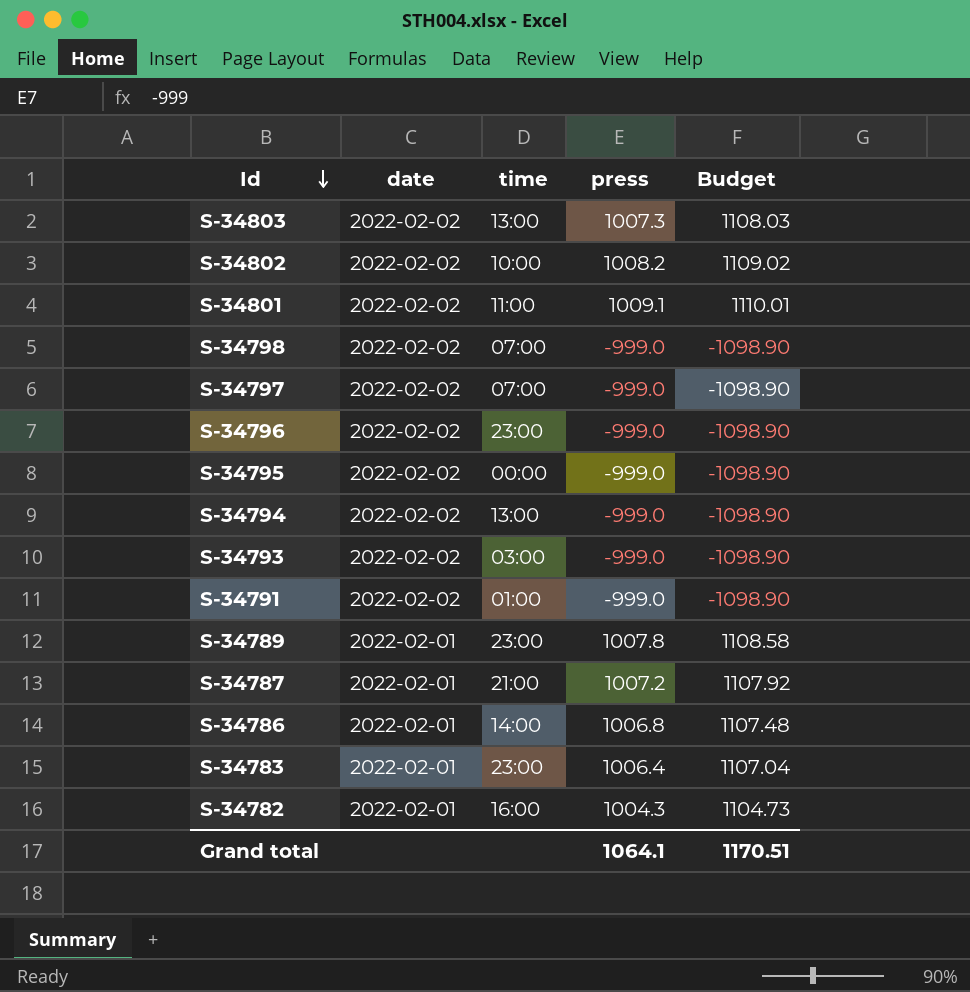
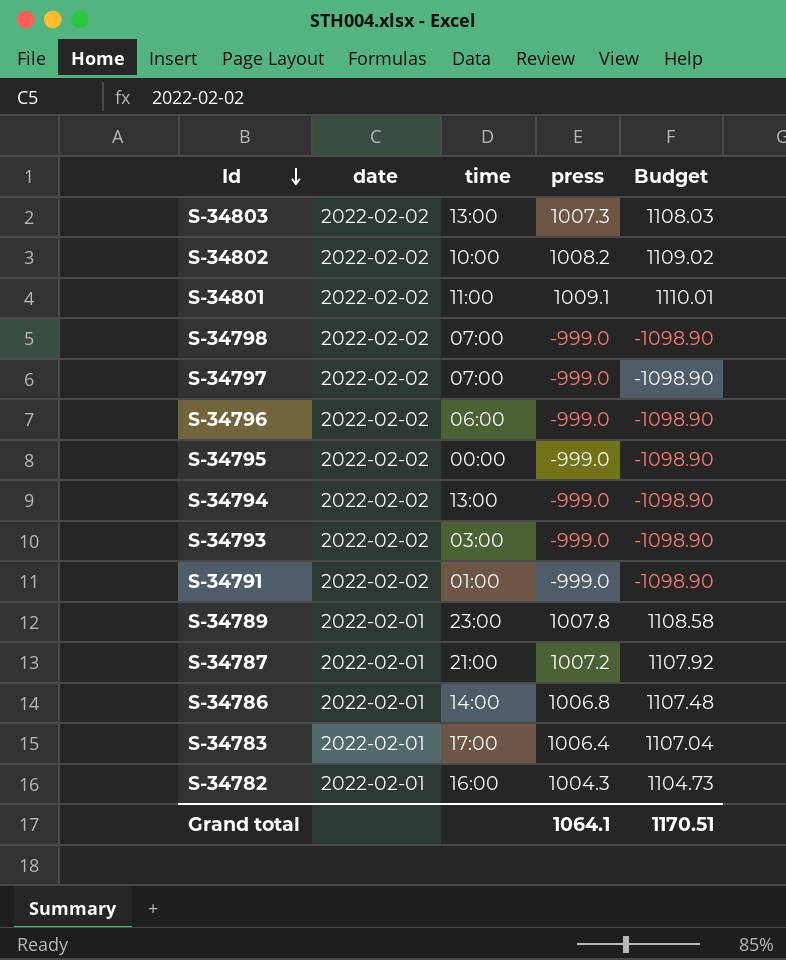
S-34796 | time: 23:00 -> 06:00
S-34783 | time: 23:00 -> 17:00

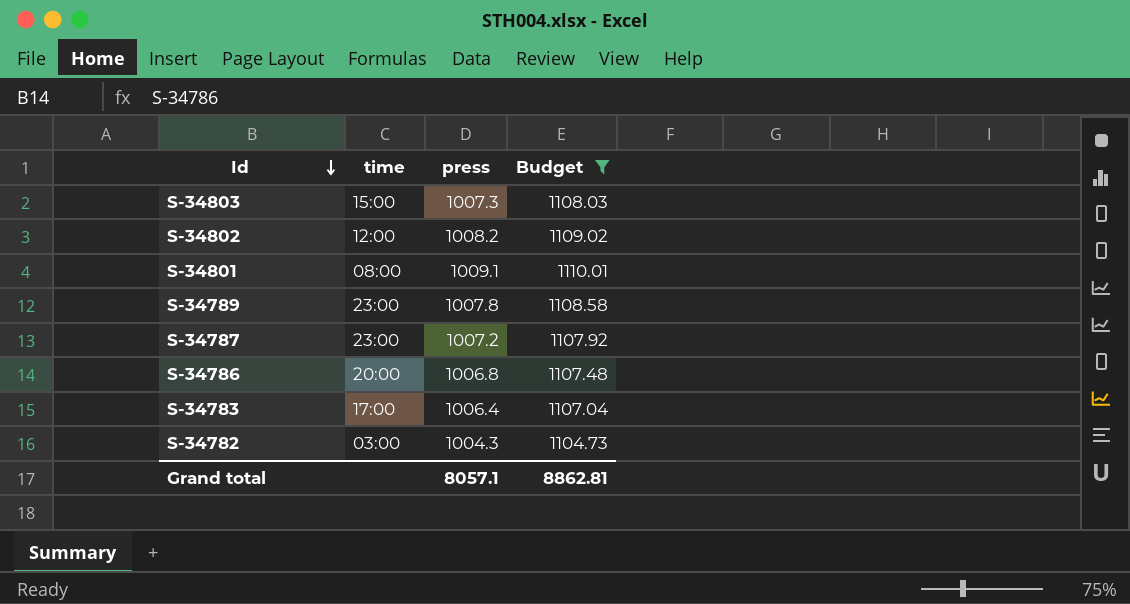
filter: none -> Budget != -1098.90
column date | position: 2 -> none
S-34803 | time: 13:00 -> 15:00
S-34802 | time: 10:00 -> 12:00
S-34801 | time: 11:00 -> 08:00
S-34787 | time: 21:00 -> 23:00
S-34786 | time: 14:00 -> 20:00
S-34782 | time: 16:00 -> 03:00
Grand total | press: 1064.1 -> 8057.1
Grand total | Budget: 1170.51 -> 8862.81

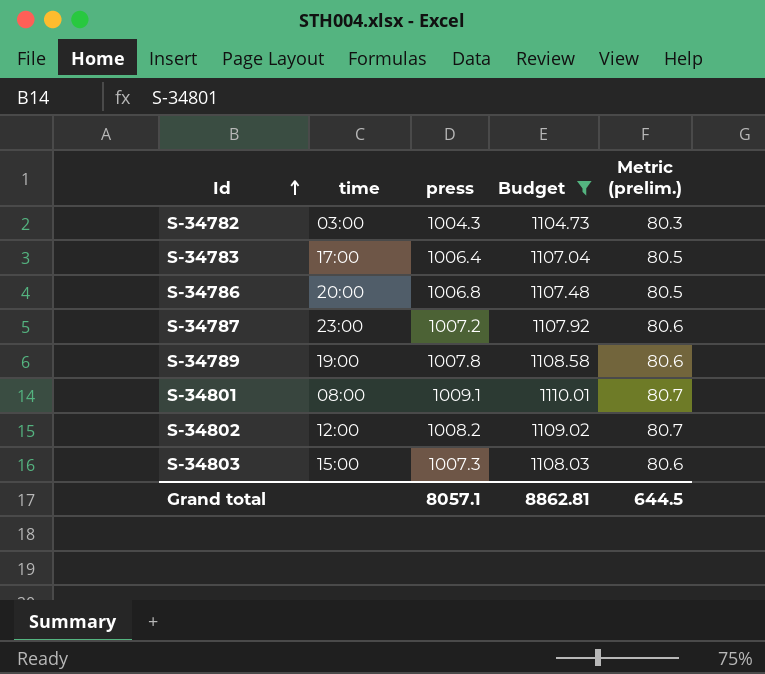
row order: Id descending -> Id ascending
column Metric (prelim.) | formula: none -> [press] * 0.08
S-34789 | time: 23:00 -> 19:00

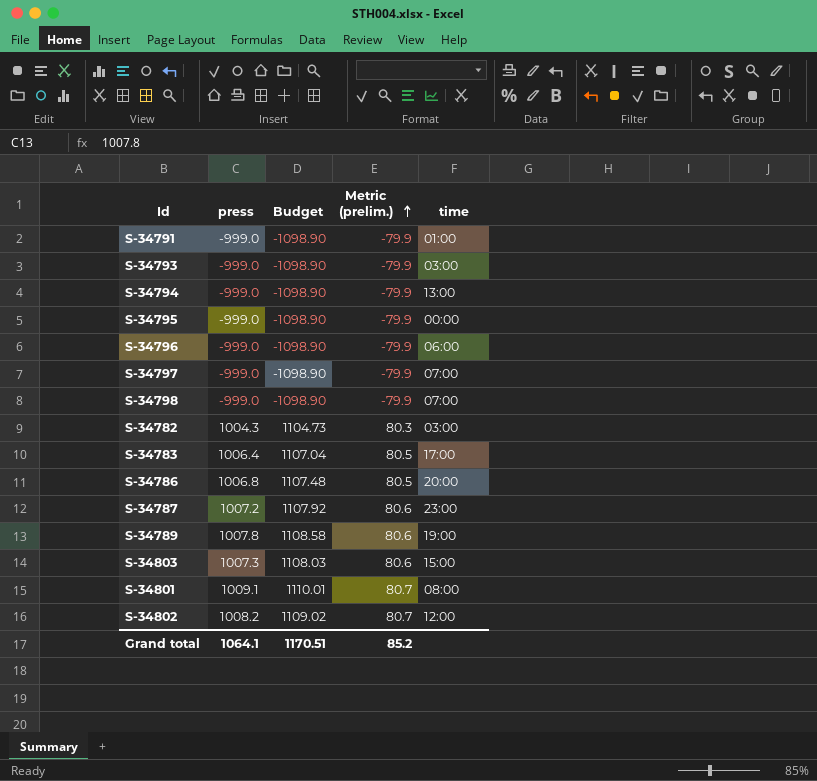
filter: Budget != -1098.90 -> none
row order: Id ascending -> Metric (prelim.) ascending
column time | position: 2 -> 5
Grand total | press: 8057.1 -> 1064.1
Grand total | Budget: 8862.81 -> 1170.51
Grand total | Metric (prelim.): 644.5 -> 85.2

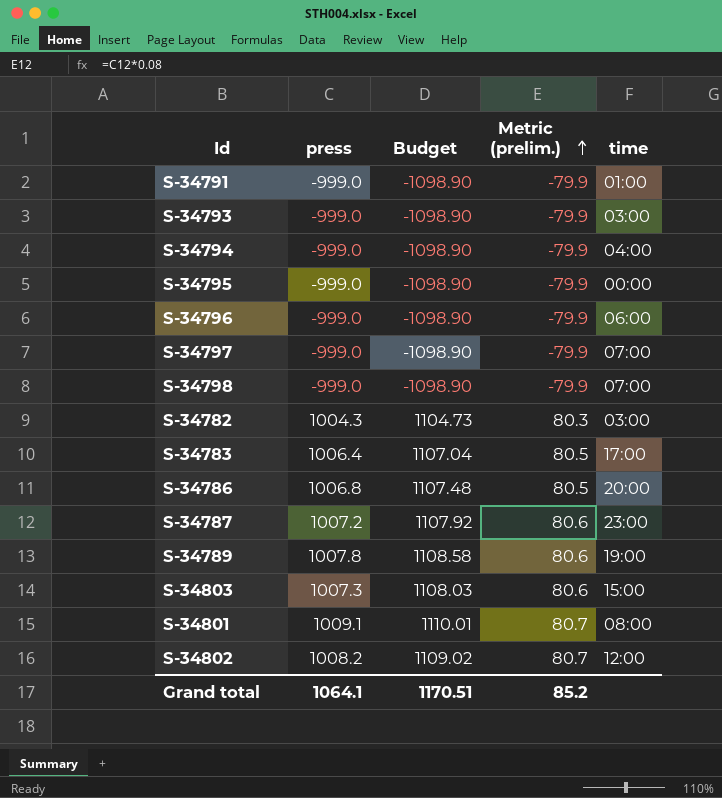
S-34794 | time: 13:00 -> 04:00

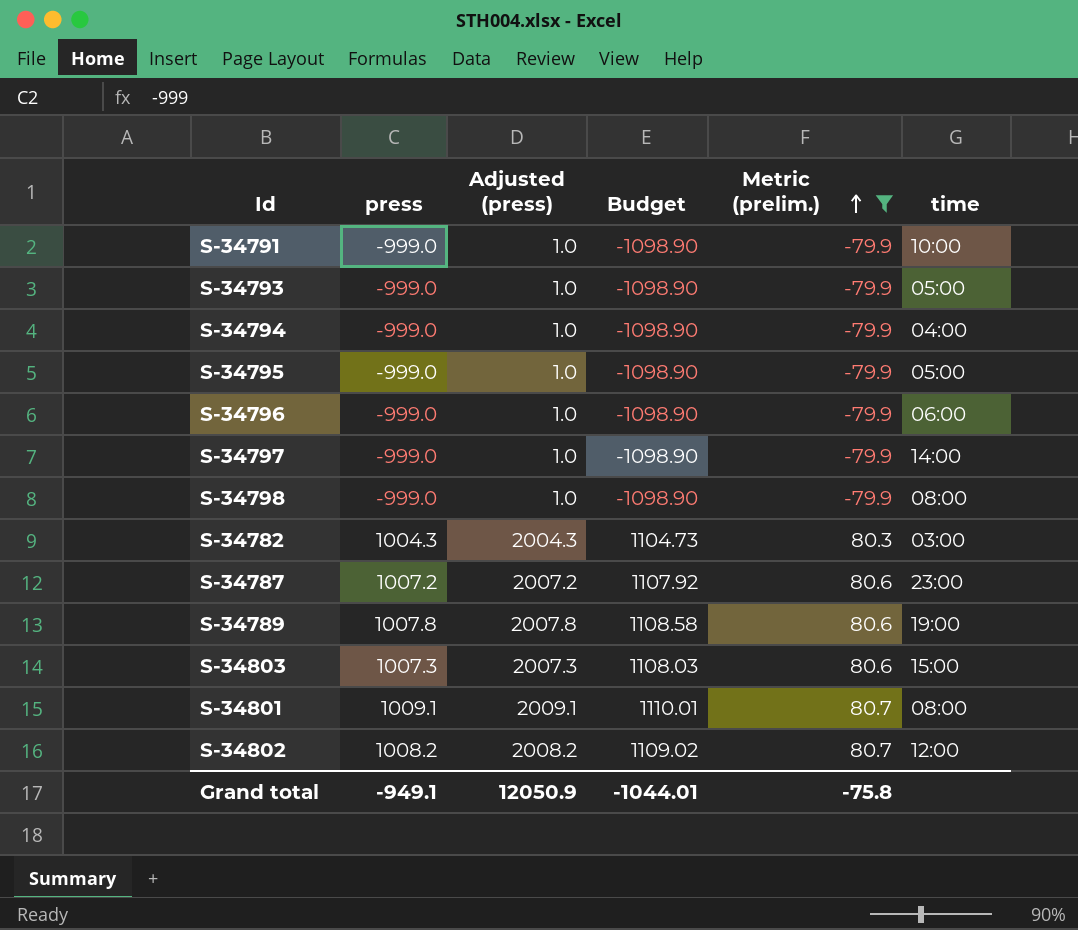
filter: none -> Metric (prelim.) != 80.5
column Adjusted (press) | formula: none -> [press] + 1000
S-34791 | time: 01:00 -> 10:00
S-34793 | time: 03:00 -> 05:00
S-34795 | time: 00:00 -> 05:00
S-34797 | time: 07:00 -> 14:00
S-34798 | time: 07:00 -> 08:00
Grand total | press: 1064.1 -> -949.1
Grand total | Budget: 1170.51 -> -1044.01
Grand total | Metric (prelim.): 85.2 -> -75.8

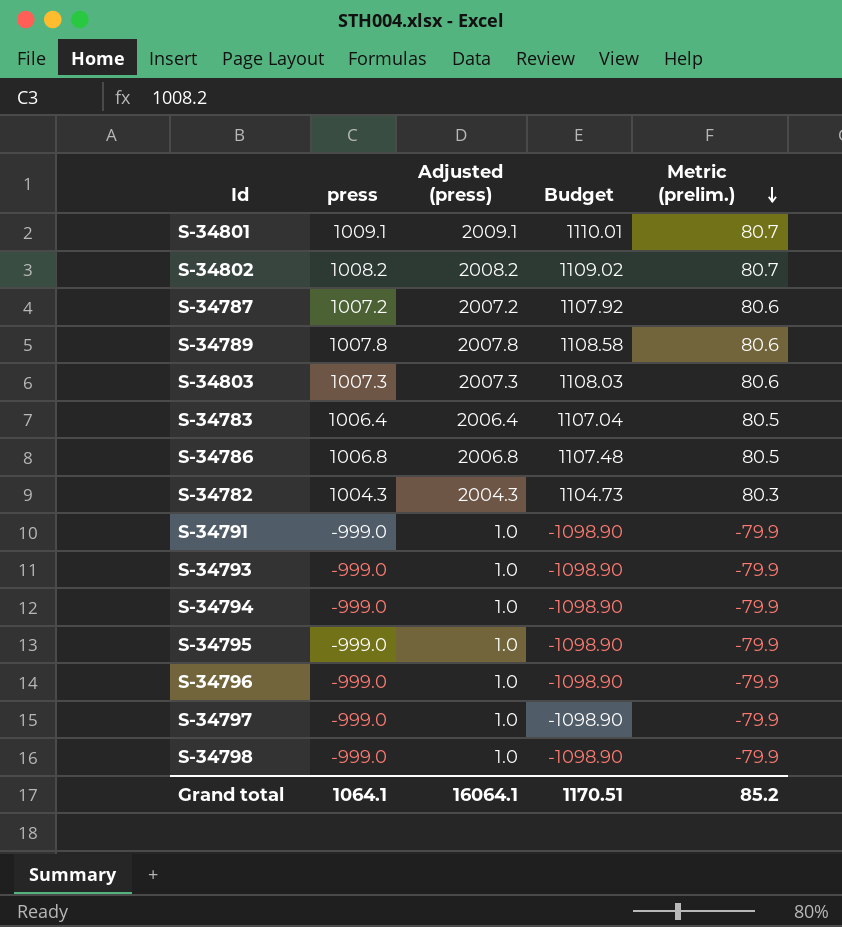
filter: Metric (prelim.) != 80.5 -> none
row order: Metric (prelim.) ascending -> Metric (prelim.) descending
column time | position: 6 -> none
Grand total | press: -949.1 -> 1064.1
Grand total | Adjusted (press): 12050.9 -> 16064.1
Grand total | Budget: -1044.01 -> 1170.51
Grand total | Metric (prelim.): -75.8 -> 85.2

